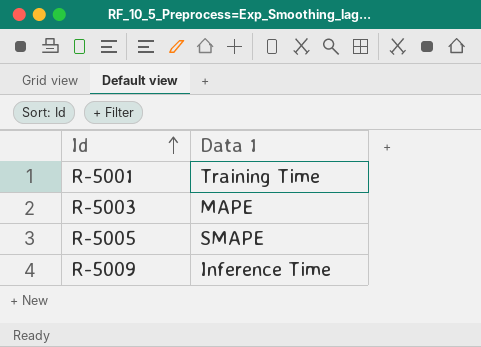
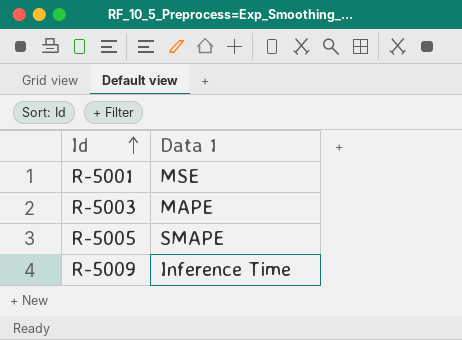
R-5001 | Data 1: Training Time -> MSE

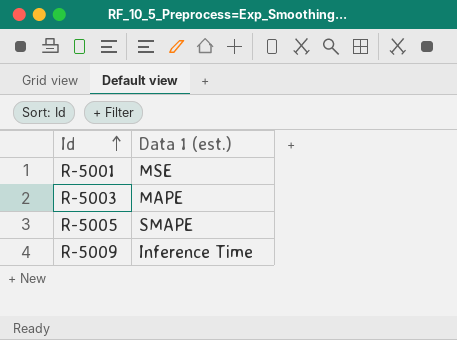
column name: Data 1 -> Data 1 (est.)

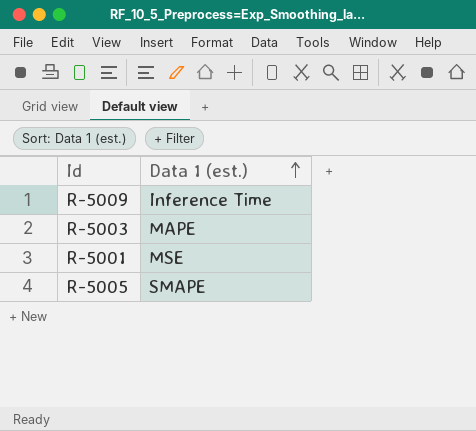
row order: Id ascending -> Data 1 (est.) ascending

